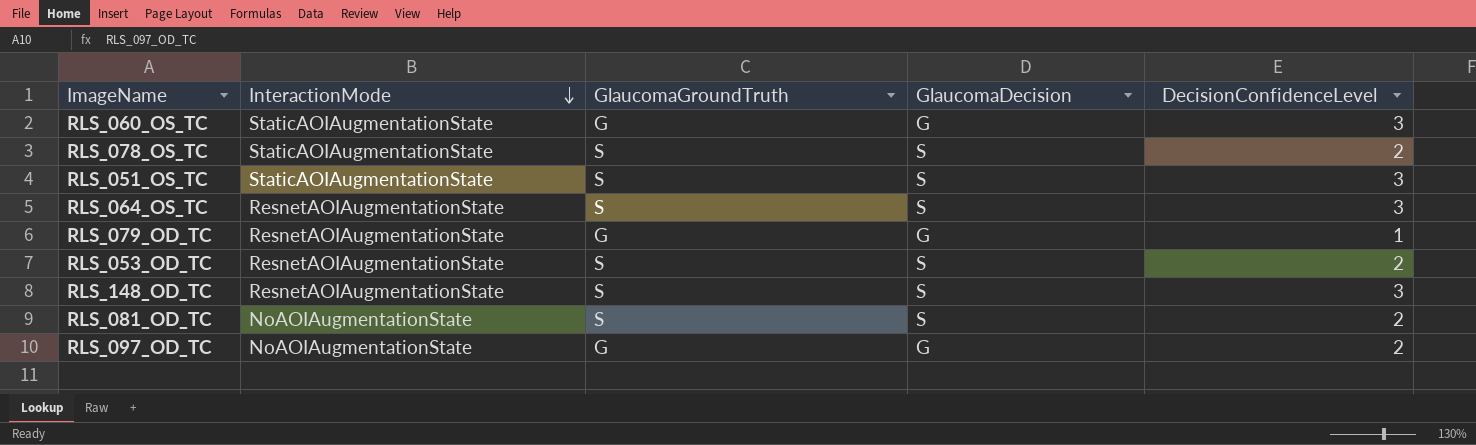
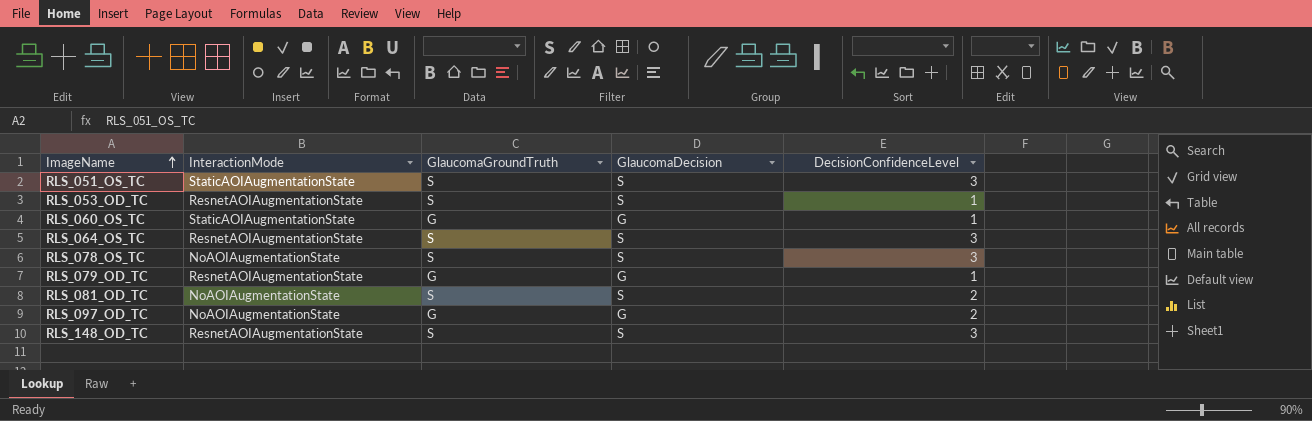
row order: InteractionMode descending -> ImageName ascending
RLS_053_OD_TC | DecisionConfidenceLevel: 2 -> 1
RLS_060_OS_TC | DecisionConfidenceLevel: 3 -> 1
RLS_078_OS_TC | InteractionMode: StaticAOIAugmentationState -> NoAOIAugmentationState
RLS_078_OS_TC | DecisionConfidenceLevel: 2 -> 3

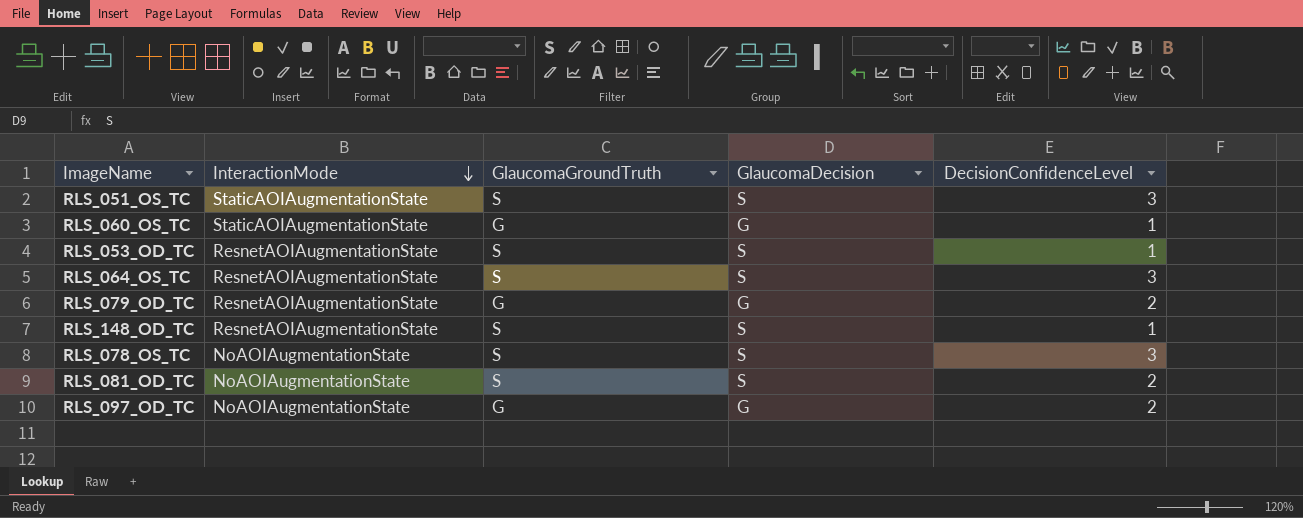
row order: ImageName ascending -> InteractionMode descending
RLS_079_OD_TC | DecisionConfidenceLevel: 1 -> 2
RLS_148_OD_TC | DecisionConfidenceLevel: 3 -> 1

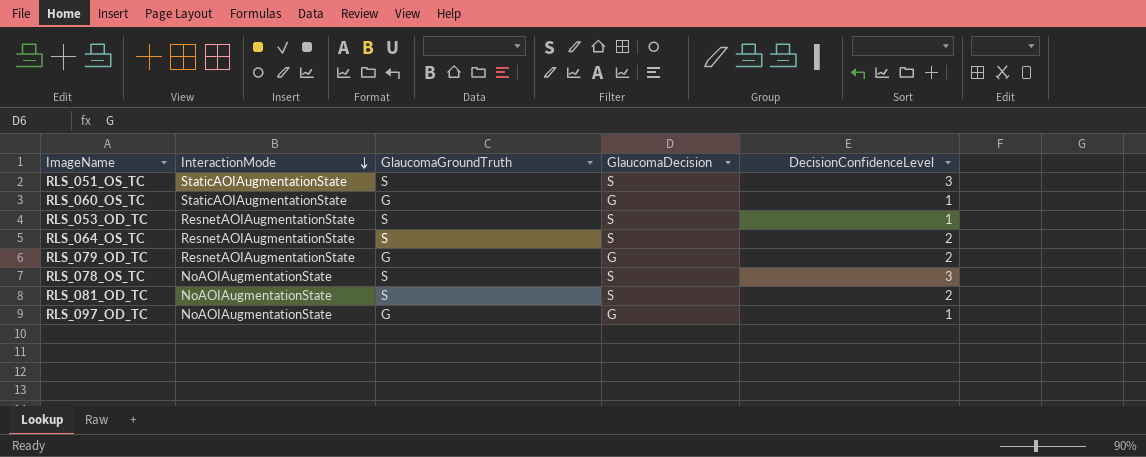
row RLS_148_OD_TC: ResnetAOIAugmentationState | S | S | 1 -> none
RLS_064_OS_TC | DecisionConfidenceLevel: 3 -> 2
RLS_097_OD_TC | DecisionConfidenceLevel: 2 -> 1

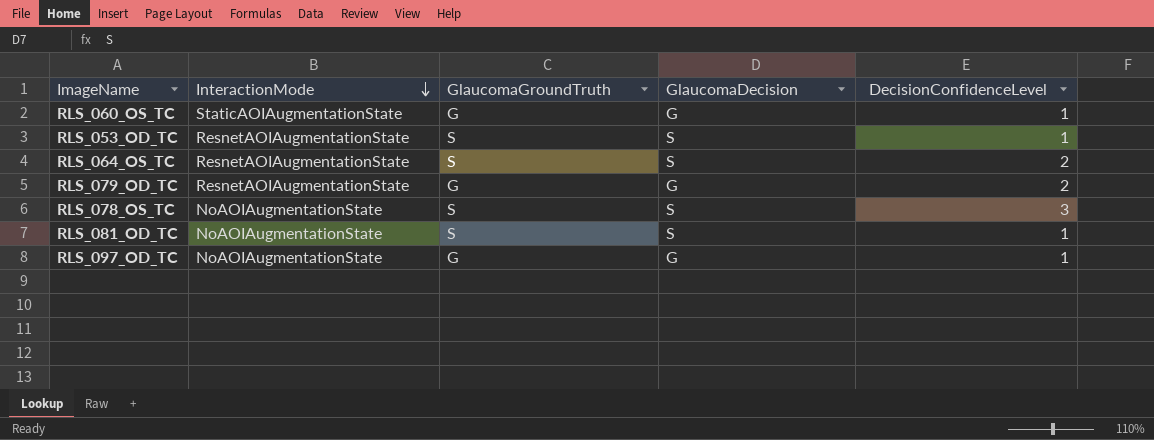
row RLS_051_OS_TC: StaticAOIAugmentationState | S | S | 3 -> none
RLS_081_OD_TC | DecisionConfidenceLevel: 2 -> 1

